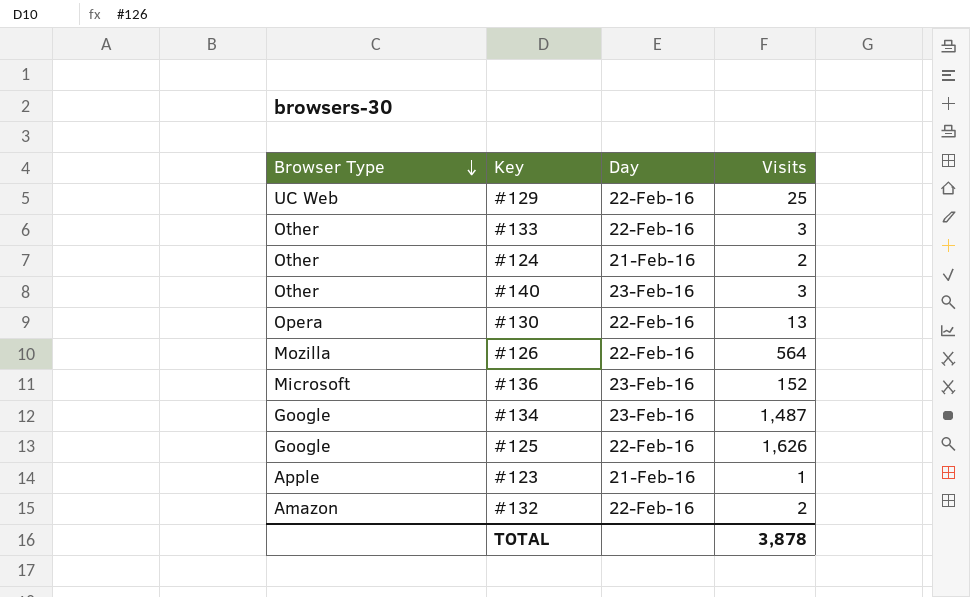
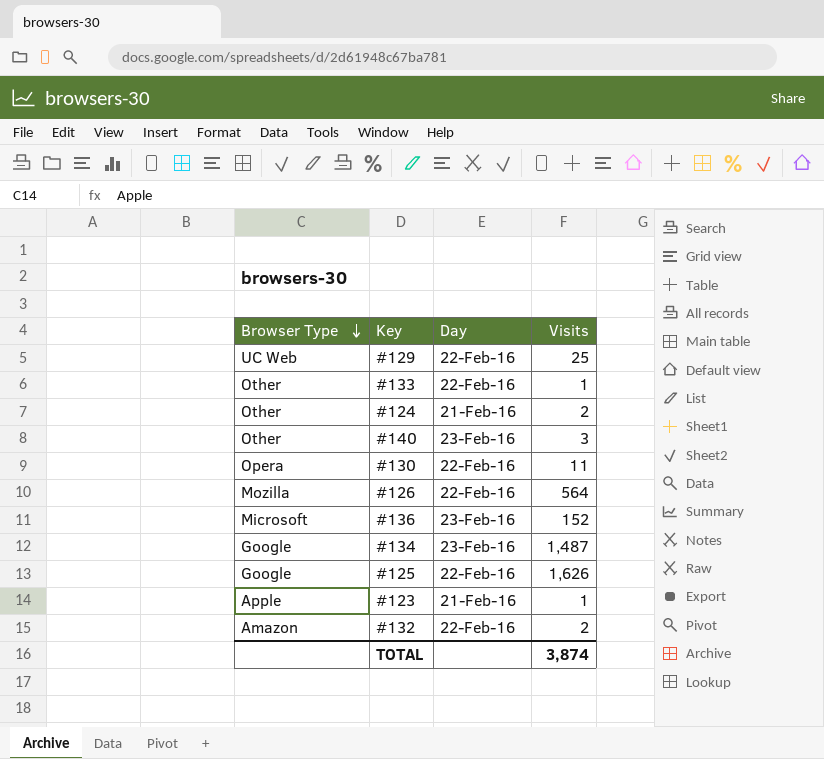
#133 | Visits: 3 -> 1
#130 | Visits: 13 -> 11
TOTAL | Visits: 3,878 -> 3,874

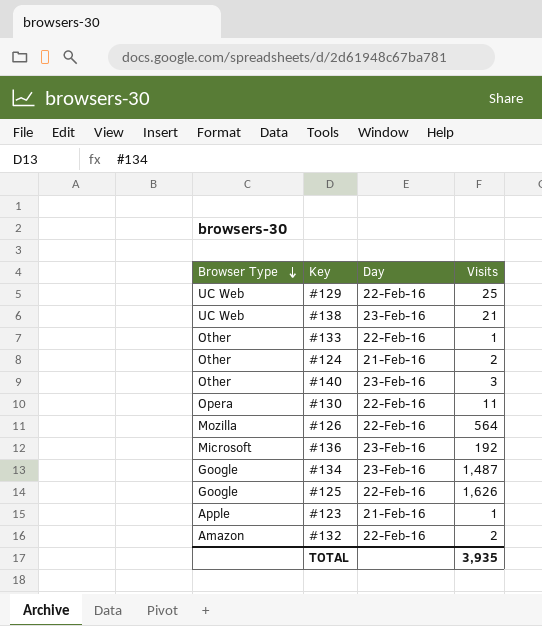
row #138: none -> UC Web | 23-Feb-16 | 21
#136 | Visits: 152 -> 192
TOTAL | Visits: 3,874 -> 3,935

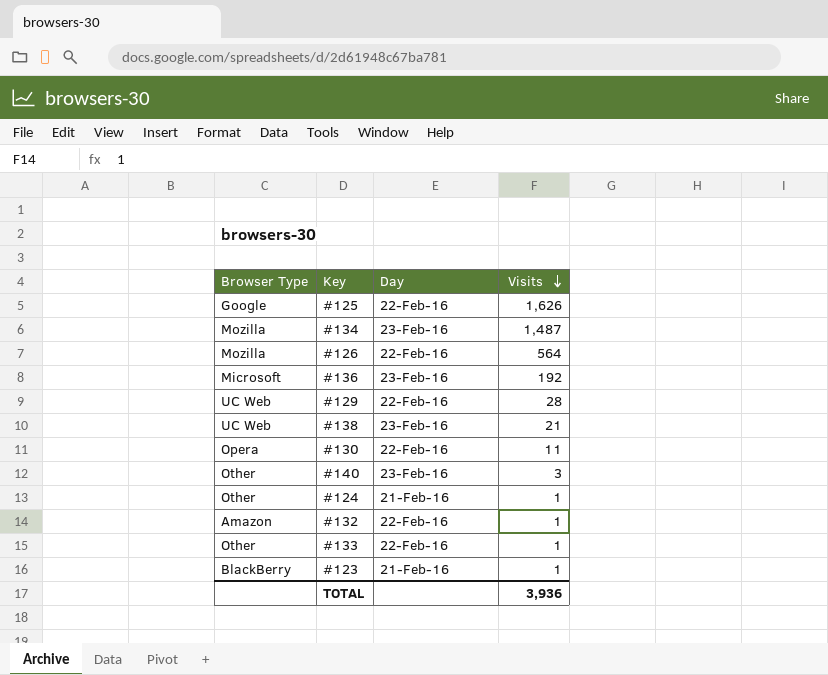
row order: Browser Type descending -> Visits descending
#134 | Browser Type: Google -> Mozilla
#129 | Visits: 25 -> 28
#124 | Visits: 2 -> 1
#132 | Visits: 2 -> 1
#123 | Browser Type: Apple -> BlackBerry
TOTAL | Visits: 3,935 -> 3,936

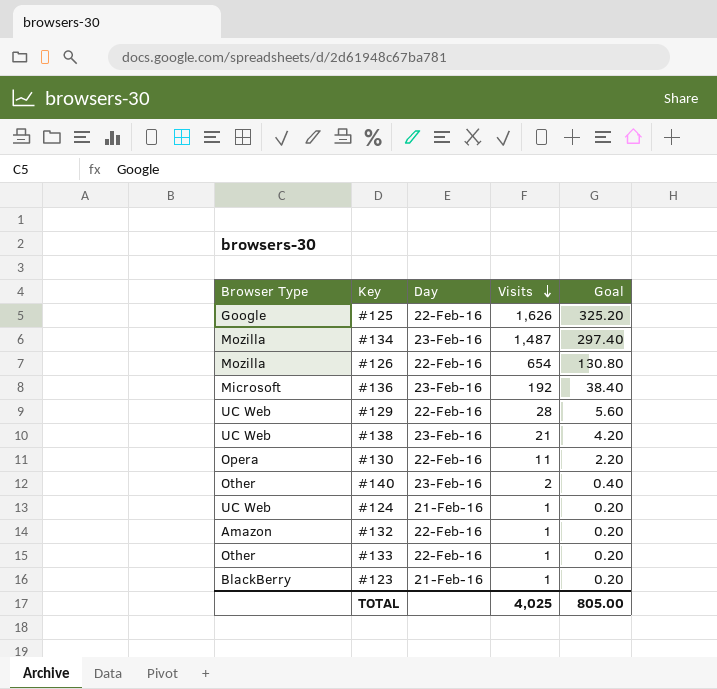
column Goal | formula: none -> [Visits] * 0.2
#126 | Visits: 564 -> 654
#140 | Visits: 3 -> 2
#124 | Browser Type: Other -> UC Web
TOTAL | Visits: 3,936 -> 4,025

